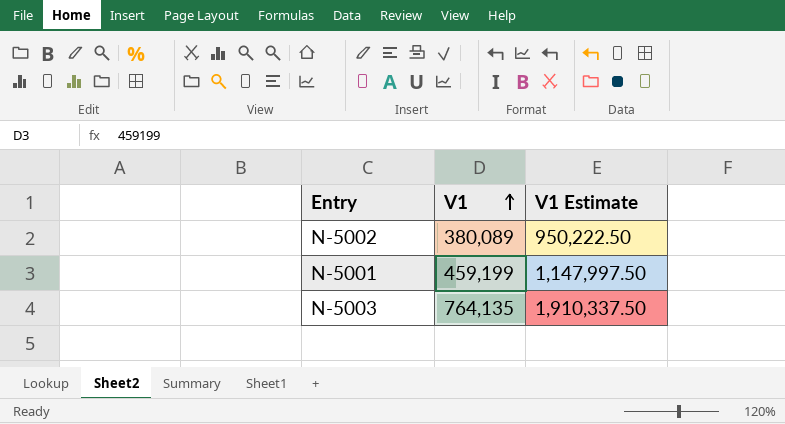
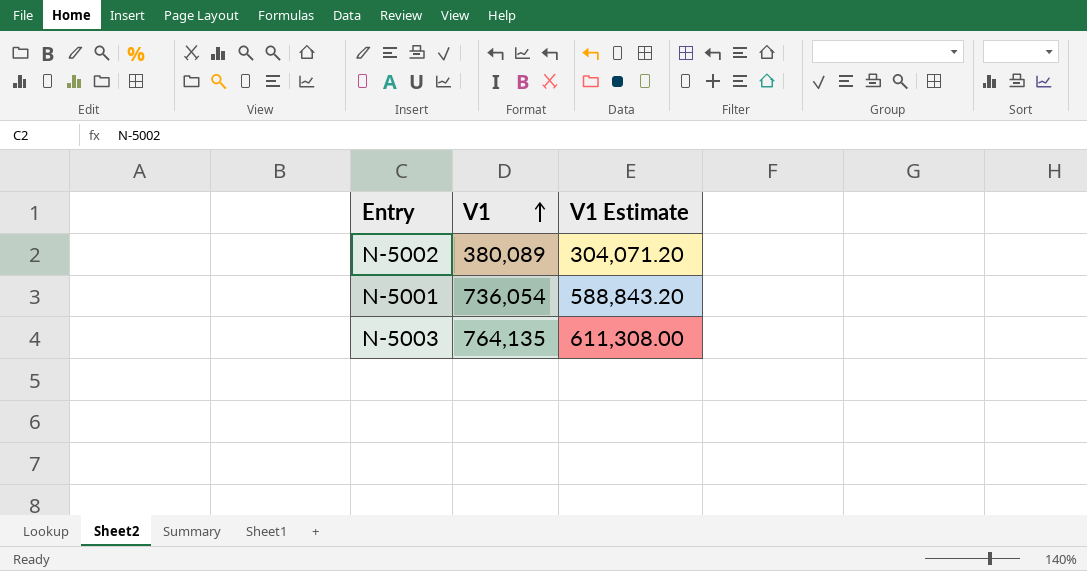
column V1 Estimate | formula: [V1] * 2.5 -> [V1] * 0.8
N-5001 | V1: 459,199 -> 736,054

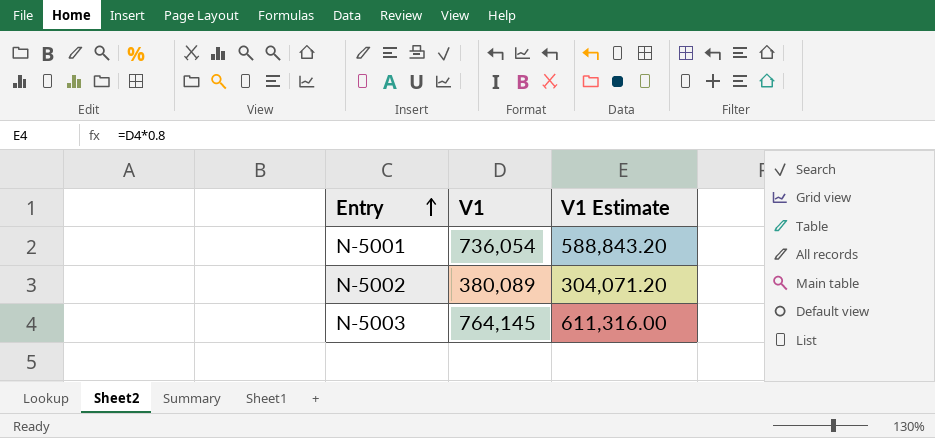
row order: V1 ascending -> Entry ascending
N-5003 | V1: 764,135 -> 764,145
N-5003 | V1 Estimate: 611,308.00 -> 611,316.00

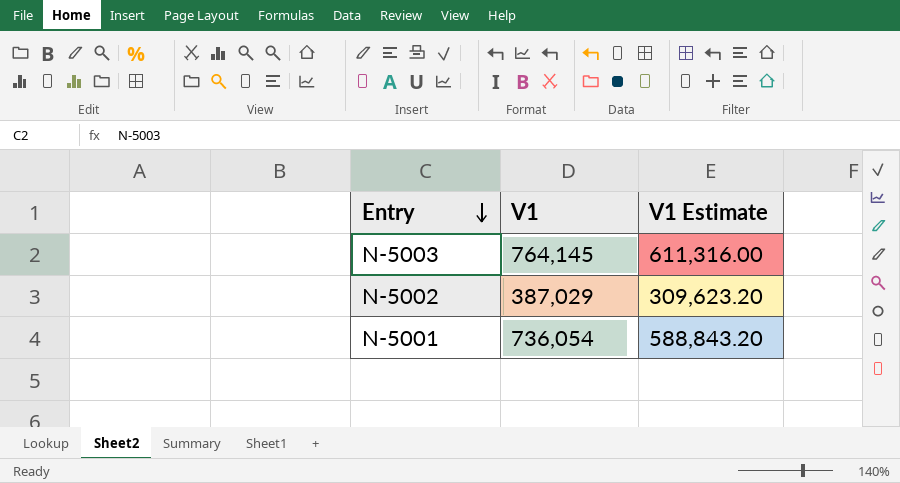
row order: Entry ascending -> Entry descending
N-5002 | V1: 380,089 -> 387,029
N-5002 | V1 Estimate: 304,071.20 -> 309,623.20

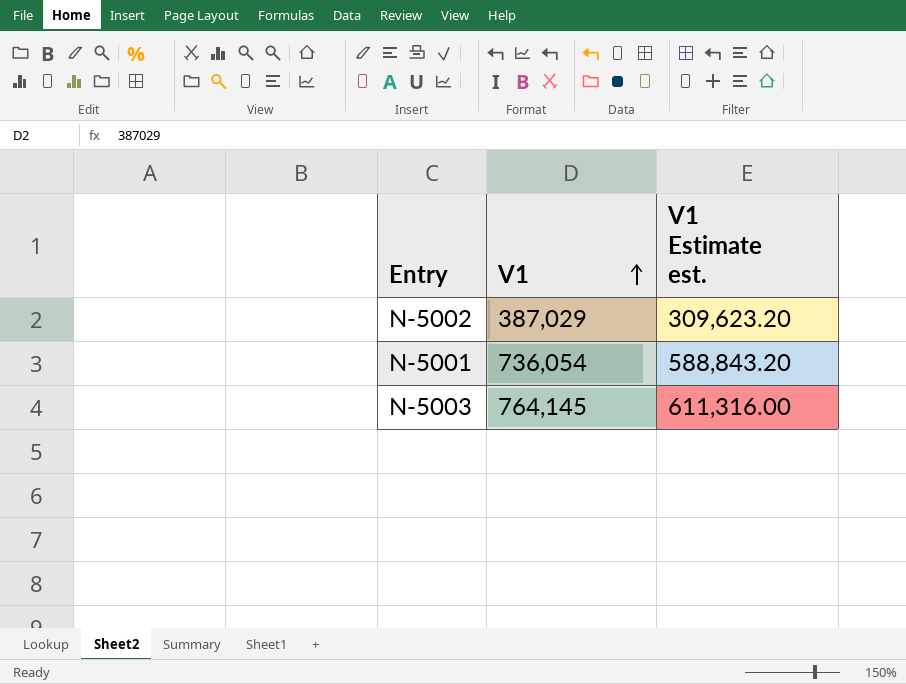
row order: Entry descending -> V1 ascending
column name: V1 Estimate -> V1 Estimate est.

